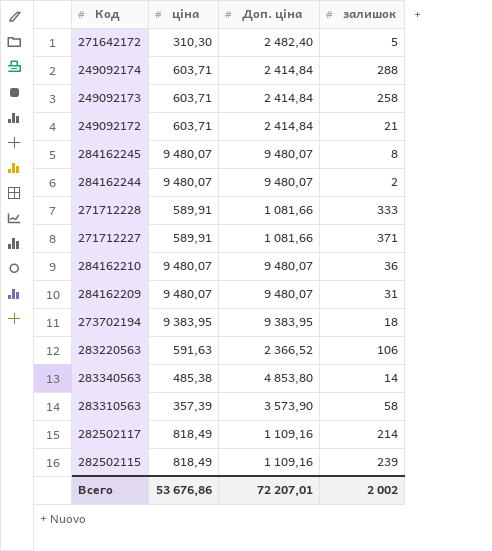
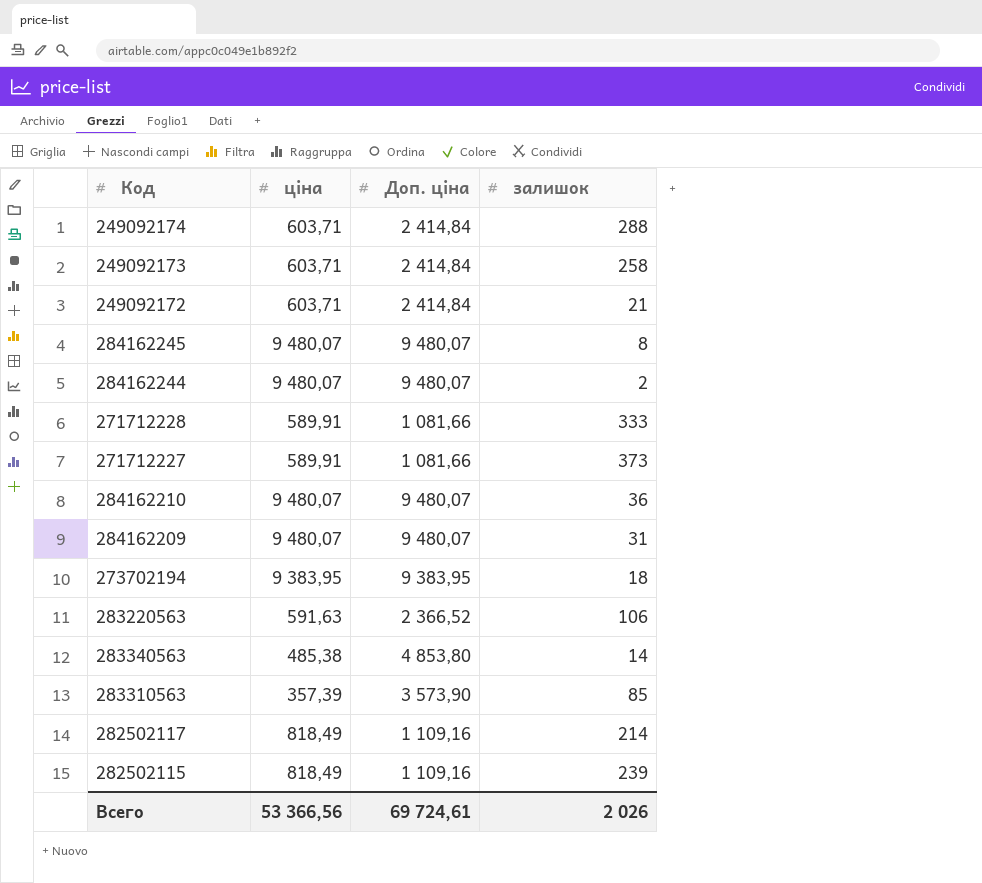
row 271642172: 310,30 | 2 482,40 | 5 -> none
271712227 | залишок: 371 -> 373
283310563 | залишок: 58 -> 85
Всего | ціна: 53 676,86 -> 53 366,56
Всего | Доп. ціна: 72 207,01 -> 69 724,61
Всего | залишок: 2 002 -> 2 026

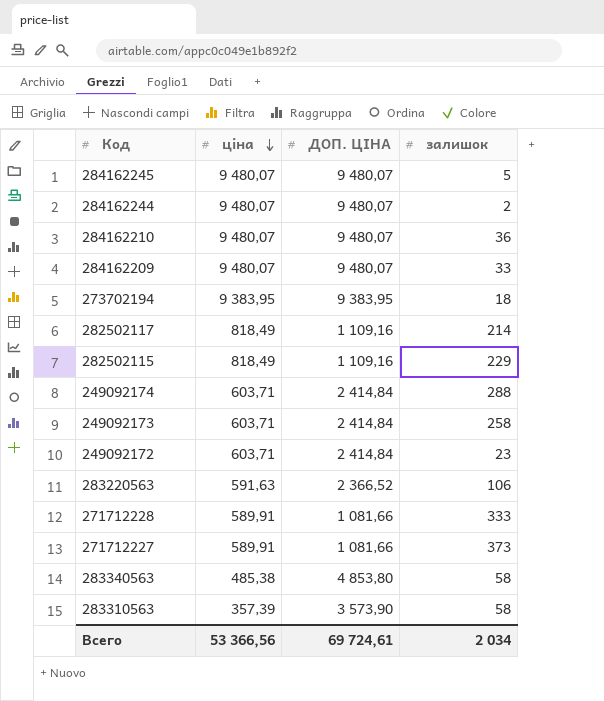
row order: none -> ціна descending
column name: Доп. ціна -> ДОП. ЦІНА
284162245 | залишок: 8 -> 5
284162209 | залишок: 31 -> 33
282502115 | залишок: 239 -> 229
249092172 | залишок: 21 -> 23
283340563 | залишок: 14 -> 58
283310563 | залишок: 85 -> 58
Всего | залишок: 2 026 -> 2 034

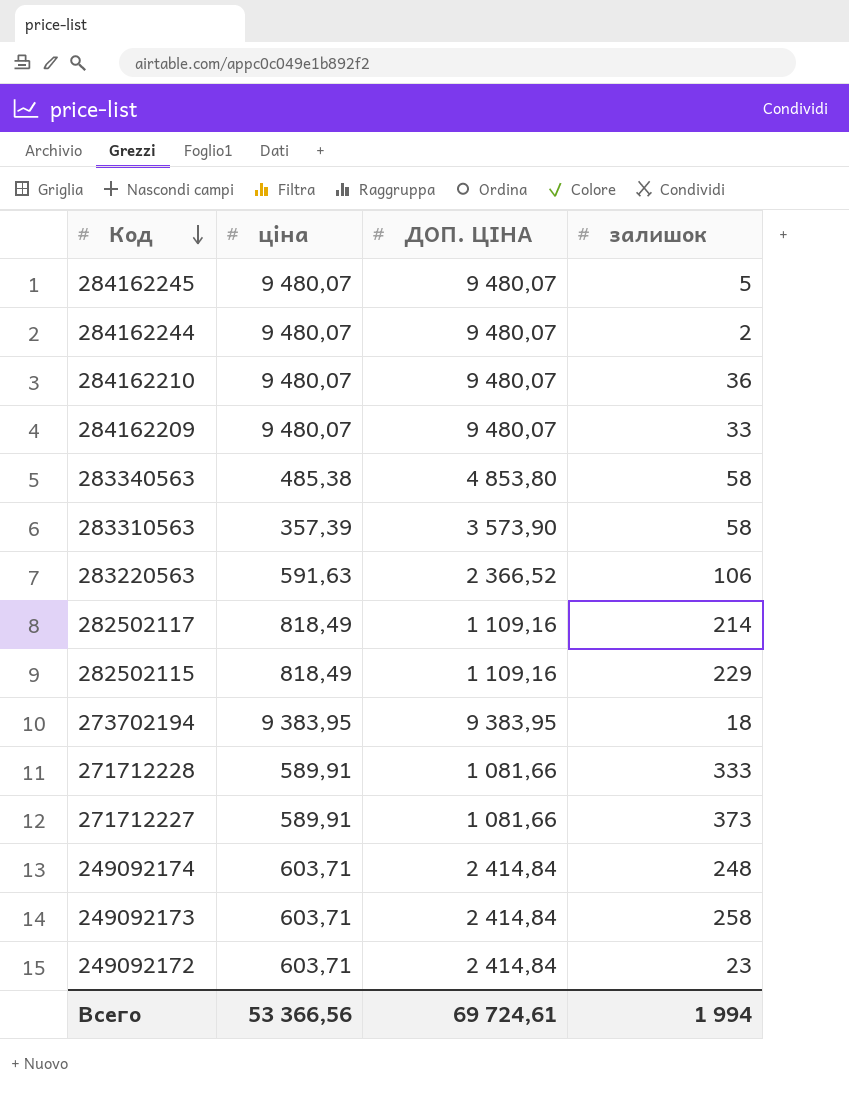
row order: ціна descending -> Код descending
249092174 | залишок: 288 -> 248
Всего | залишок: 2 034 -> 1 994

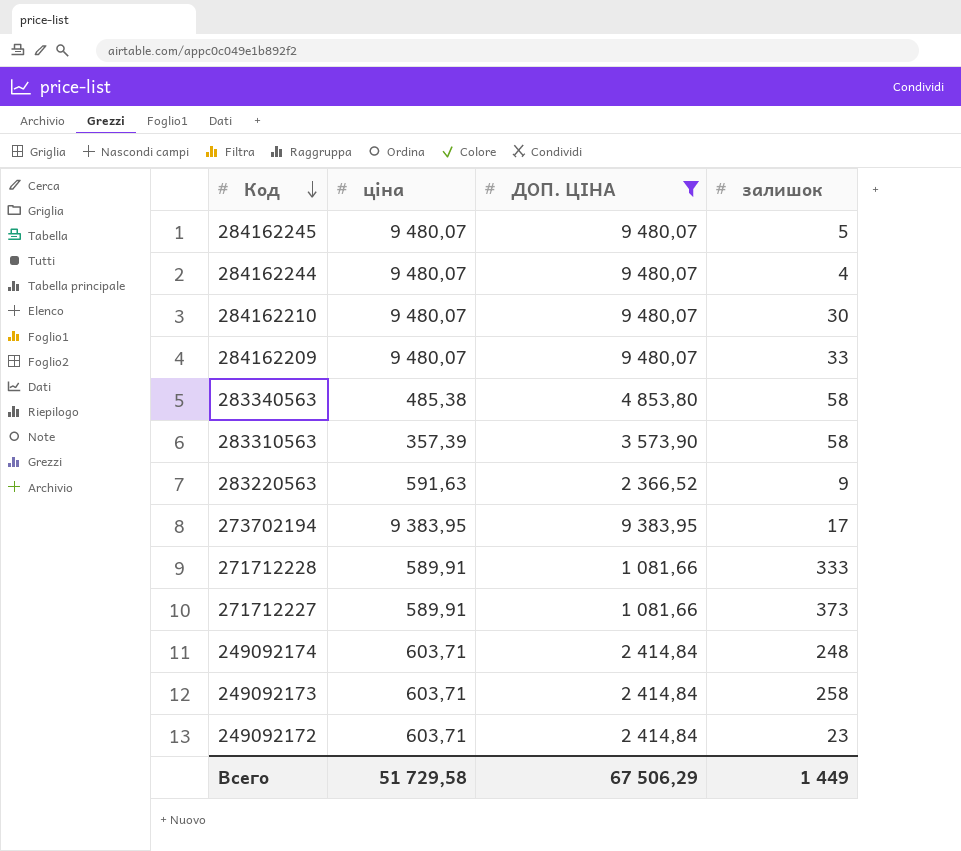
filter: none -> ДОП. ЦІНА != 1 109,16
284162244 | залишок: 2 -> 4
284162210 | залишок: 36 -> 30
283220563 | залишок: 106 -> 9
273702194 | залишок: 18 -> 17
Всего | ціна: 53 366,56 -> 51 729,58
Всего | ДОП. ЦІНА: 69 724,61 -> 67 506,29
Всего | залишок: 1 994 -> 1 449

